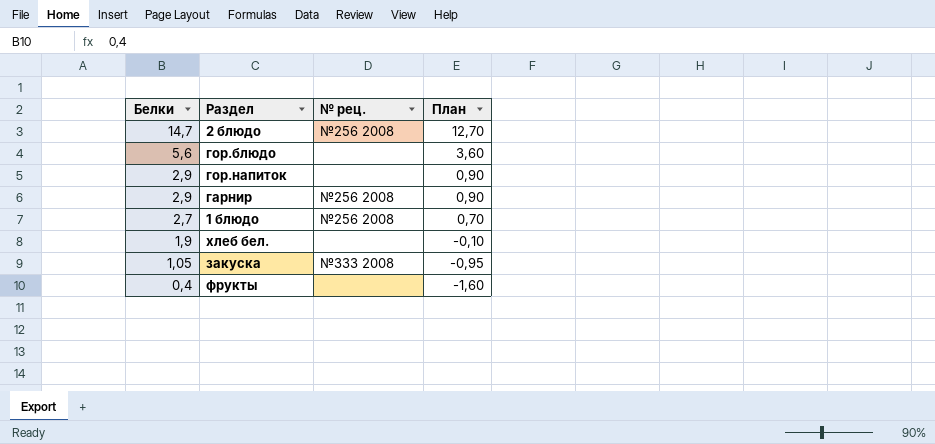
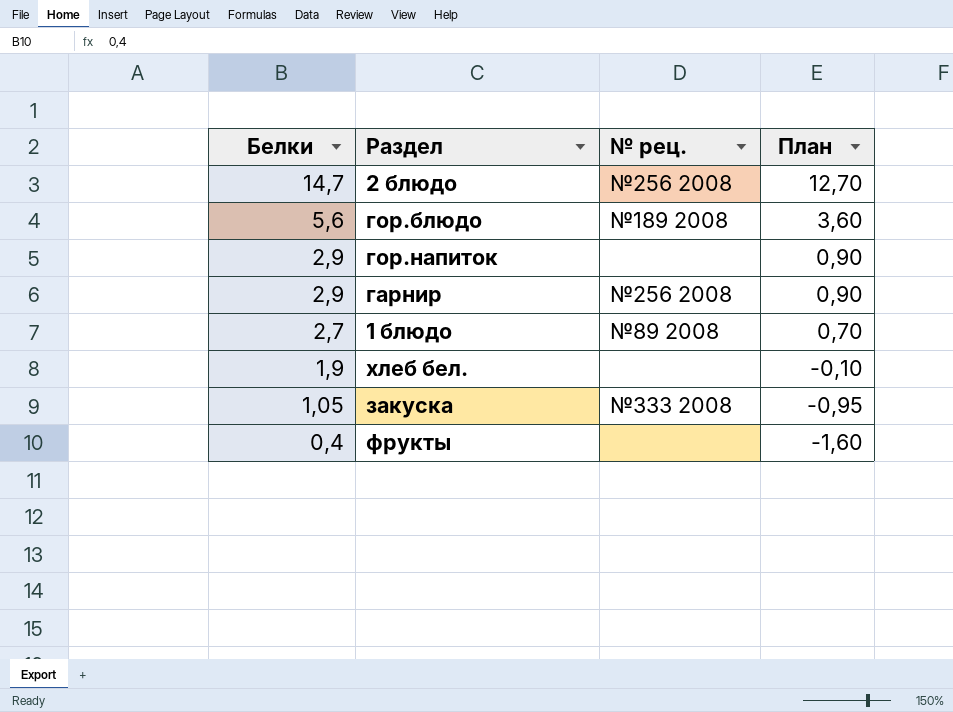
гор.блюдо | № рец.: none -> №189 2008
1 блюдо | № рец.: №256 2008 -> №89 2008

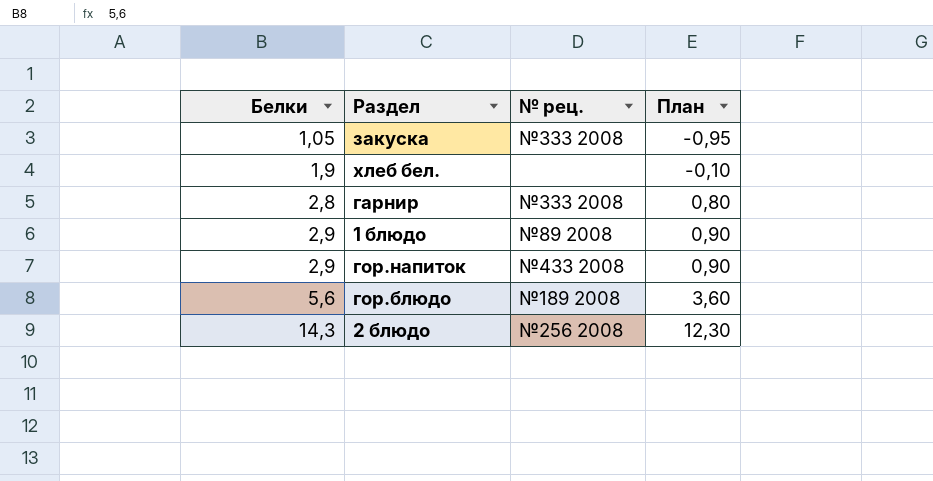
row order: Белки descending -> Белки ascending
row фрукты: 0,4 | none | -1,60 -> none
гарнир | Белки: 2,9 -> 2,8
гарнир | № рец.: №256 2008 -> №333 2008
гарнир | План: 0,90 -> 0,80
1 блюдо | Белки: 2,7 -> 2,9
1 блюдо | План: 0,70 -> 0,90
гор.напиток | № рец.: none -> №433 2008
2 блюдо | Белки: 14,7 -> 14,3
2 блюдо | План: 12,70 -> 12,30

